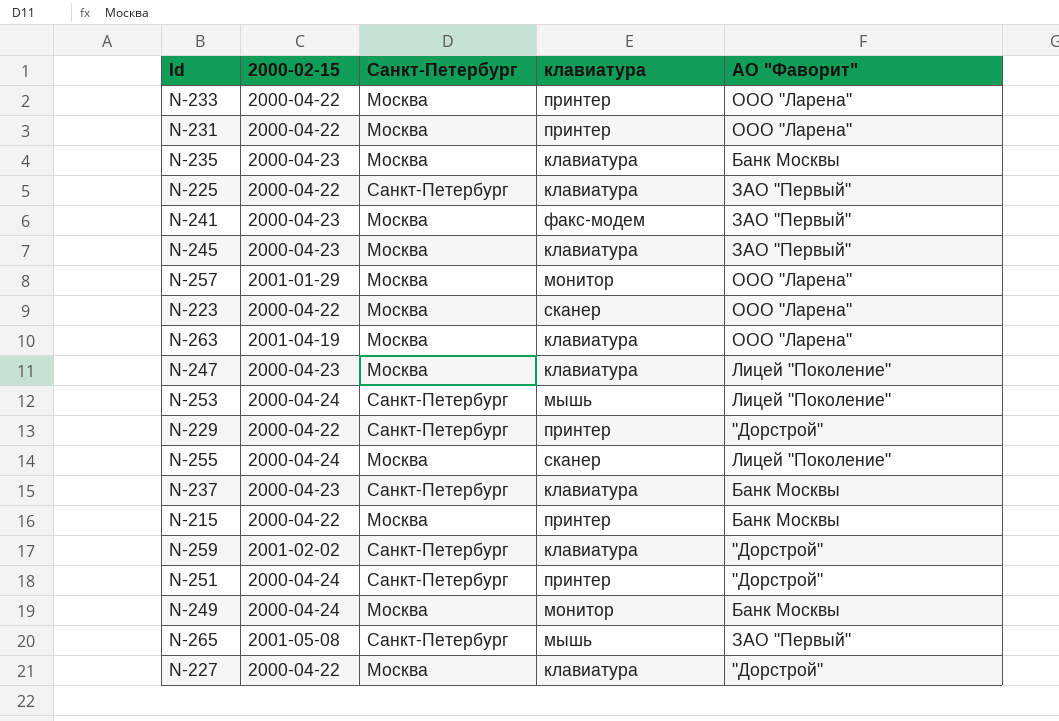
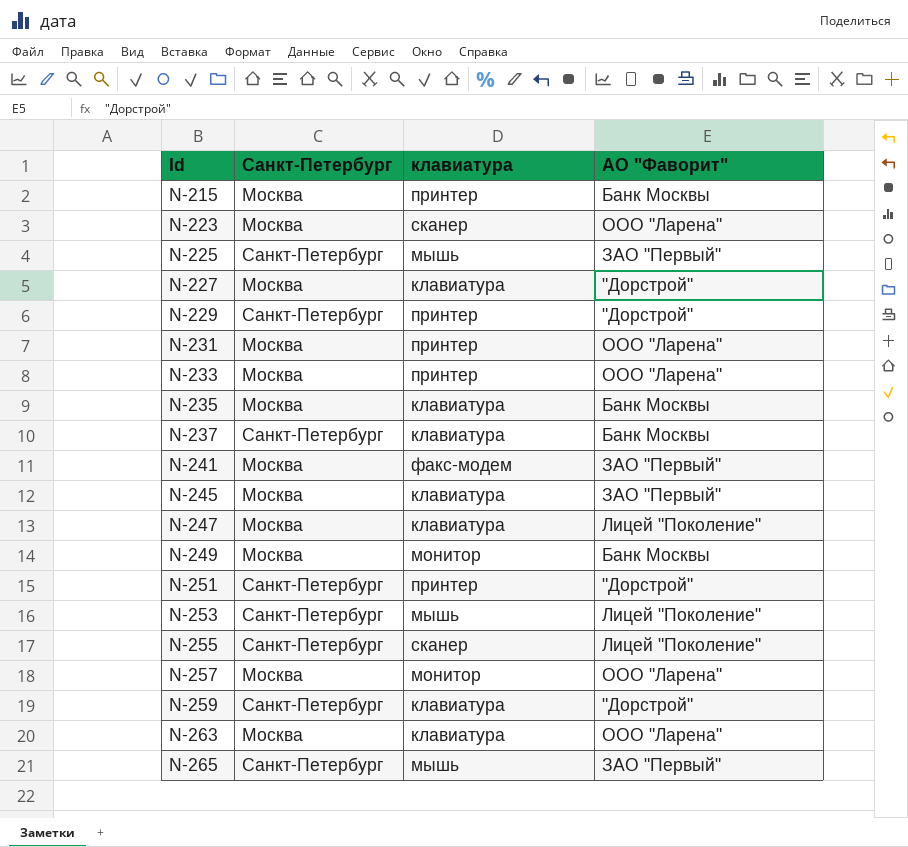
row order: none -> Id ascending
column 2000-02-15 | position: 2 -> none
N-225 | клавиатура: клавиатура -> мышь
N-255 | Санкт-Петербург: Москва -> Санкт-Петербург

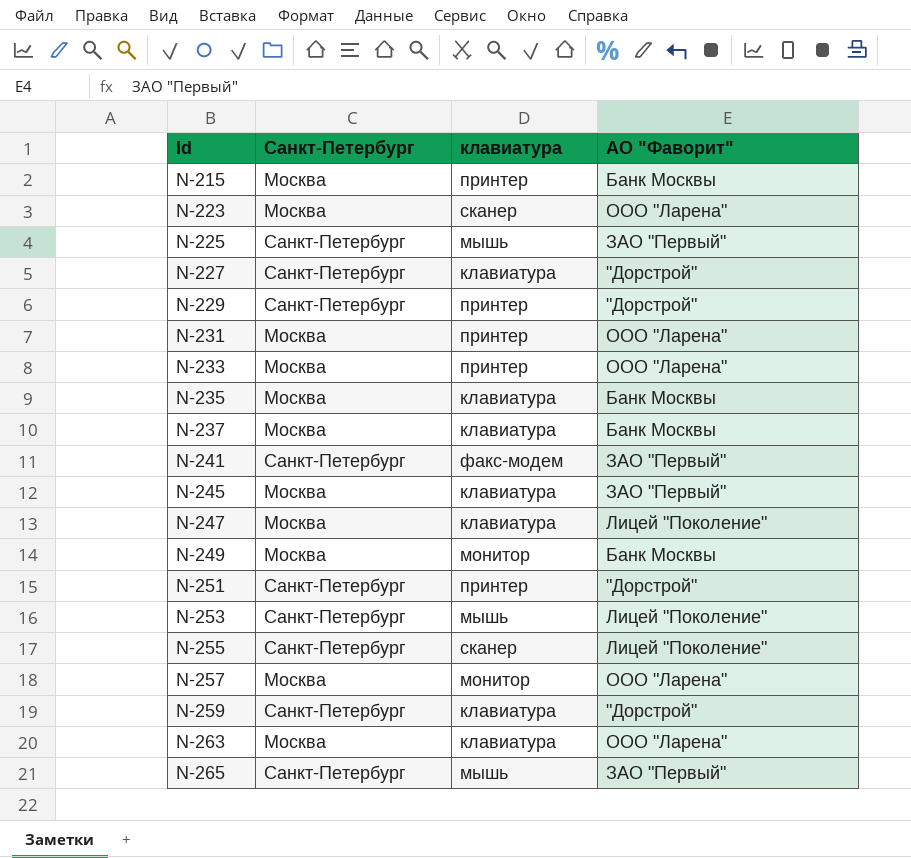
N-227 | Санкт-Петербург: Москва -> Санкт-Петербург
N-237 | Санкт-Петербург: Санкт-Петербург -> Москва
N-241 | Санкт-Петербург: Москва -> Санкт-Петербург

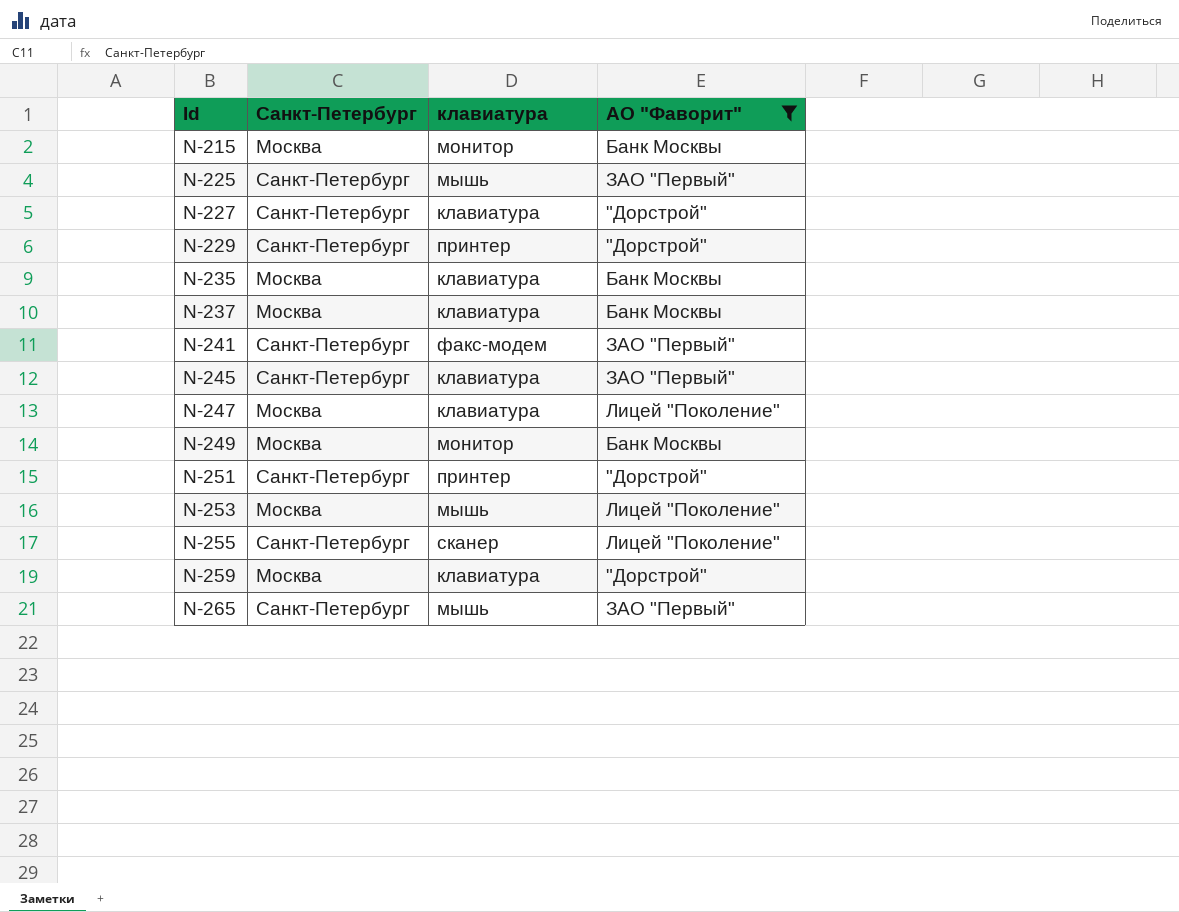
filter: none -> АО "Фаворит" != ООО "Ларена"
N-215 | клавиатура: принтер -> монитор
N-245 | Санкт-Петербург: Москва -> Санкт-Петербург
N-253 | Санкт-Петербург: Санкт-Петербург -> Москва
N-259 | Санкт-Петербург: Санкт-Петербург -> Москва

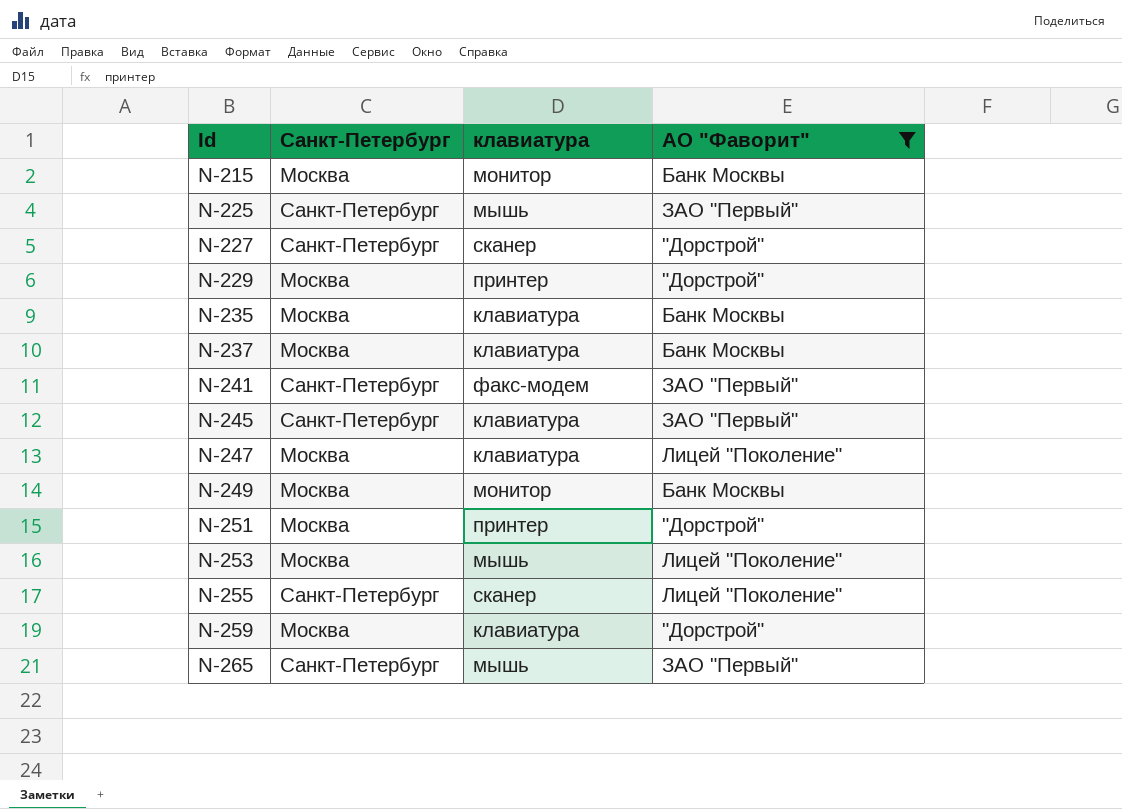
N-227 | клавиатура: клавиатура -> сканер
N-229 | Санкт-Петербург: Санкт-Петербург -> Москва
N-251 | Санкт-Петербург: Санкт-Петербург -> Москва

